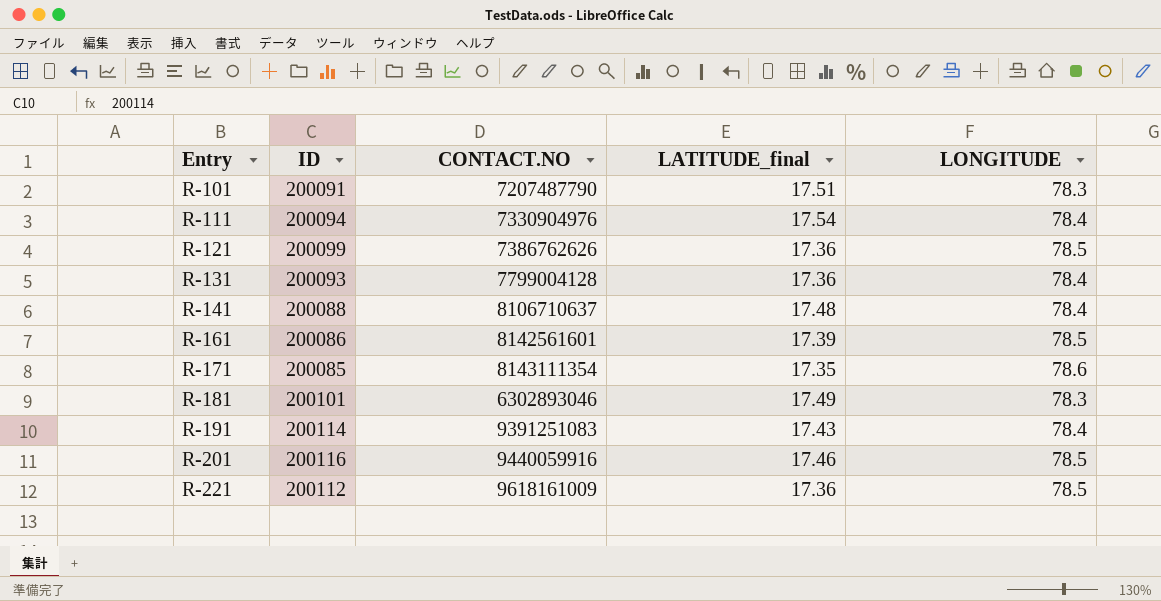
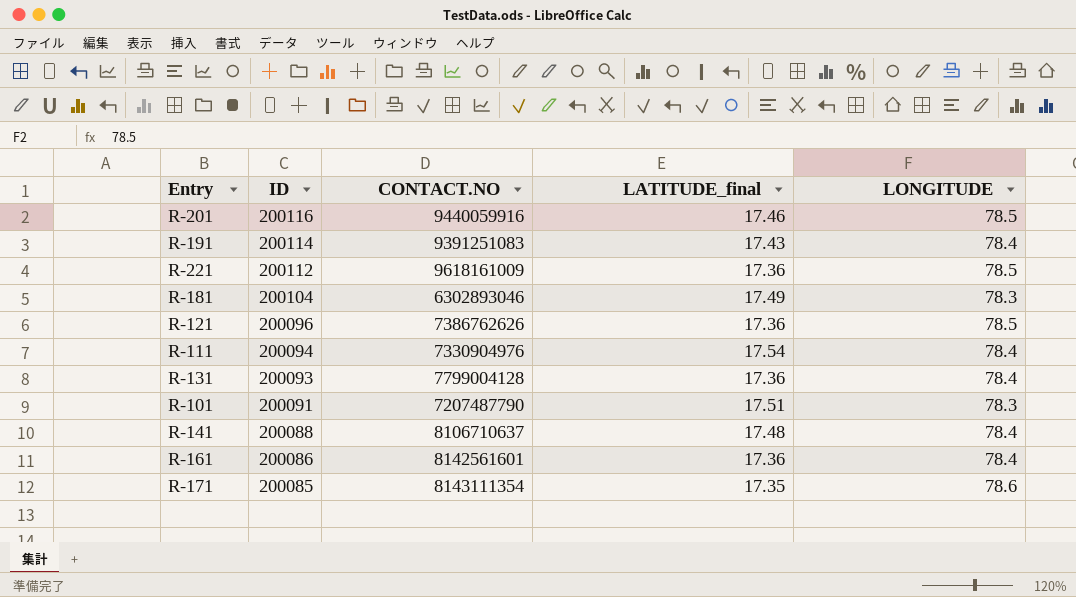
row order: Entry ascending -> ID descending
R-181 | ID: 200101 -> 200104
R-121 | ID: 200099 -> 200096
R-161 | LATITUDE_final: 17.39 -> 17.36
R-161 | LONGITUDE: 78.5 -> 78.4

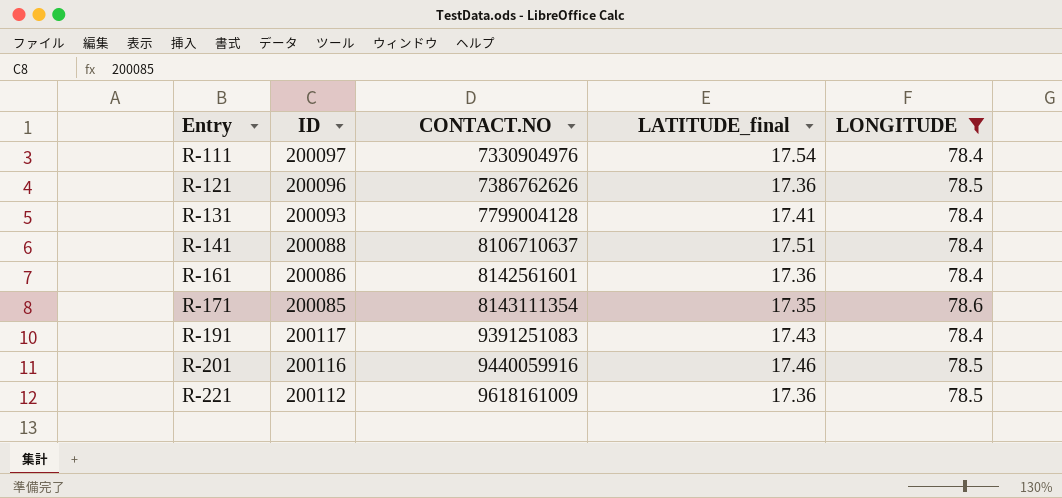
filter: none -> LONGITUDE != 78.3
row order: ID descending -> Entry ascending
R-111 | ID: 200094 -> 200097
R-131 | LATITUDE_final: 17.36 -> 17.41
R-141 | LATITUDE_final: 17.48 -> 17.51
R-191 | ID: 200114 -> 200117

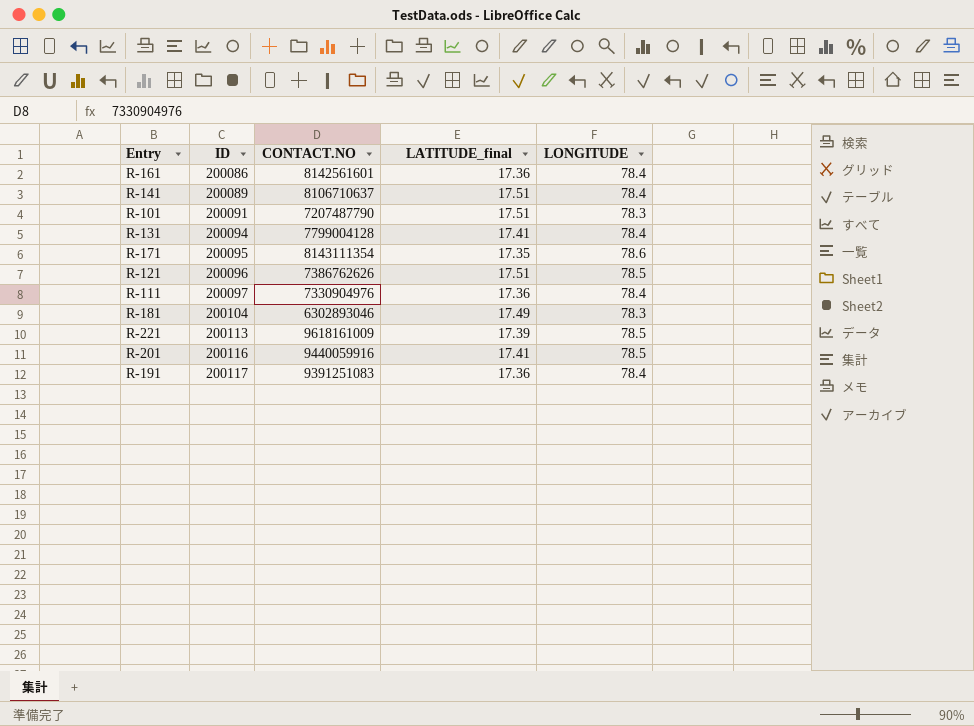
filter: LONGITUDE != 78.3 -> none
row order: Entry ascending -> ID ascending
R-141 | ID: 200088 -> 200089
R-131 | ID: 200093 -> 200094
R-171 | ID: 200085 -> 200095
R-121 | LATITUDE_final: 17.36 -> 17.51
R-111 | LATITUDE_final: 17.54 -> 17.36
R-221 | ID: 200112 -> 200113
R-221 | LATITUDE_final: 17.36 -> 17.39
R-201 | LATITUDE_final: 17.46 -> 17.41
R-191 | LATITUDE_final: 17.43 -> 17.36

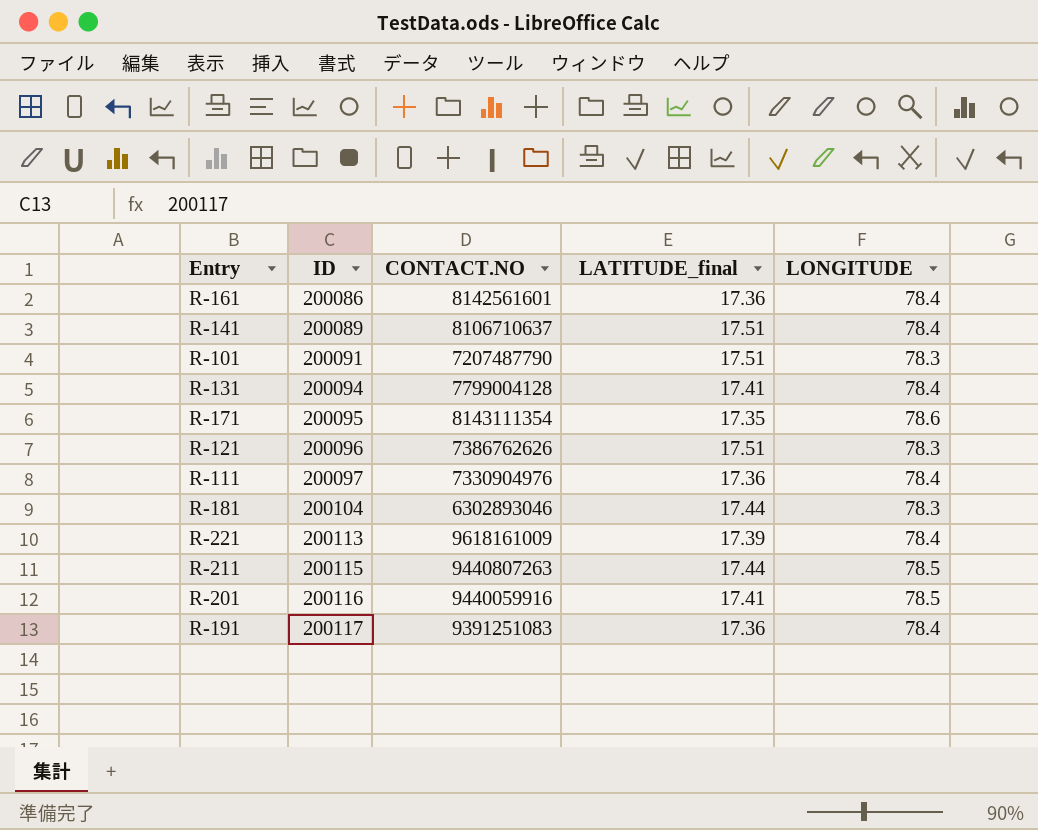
R-121 | LONGITUDE: 78.5 -> 78.3
R-181 | LATITUDE_final: 17.49 -> 17.44
R-221 | LONGITUDE: 78.5 -> 78.4
row R-211: none -> 200115 | 9440807263 | 17.44 | 78.5

